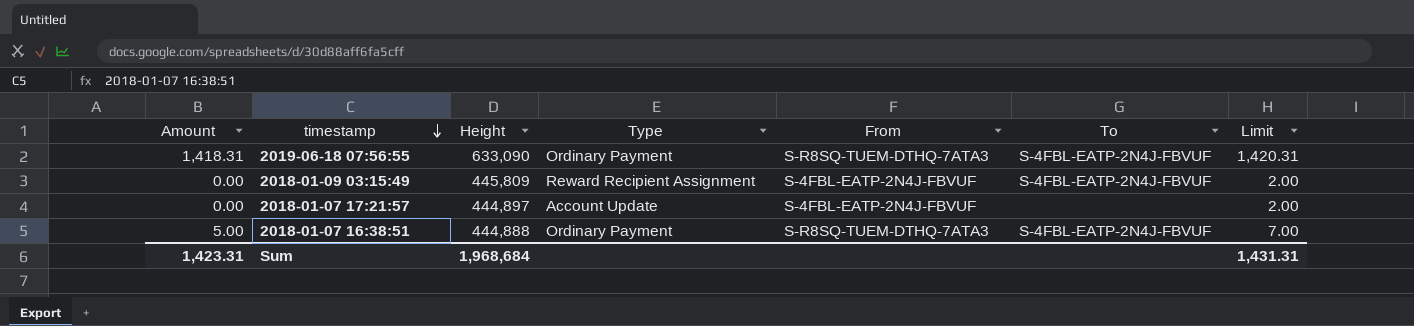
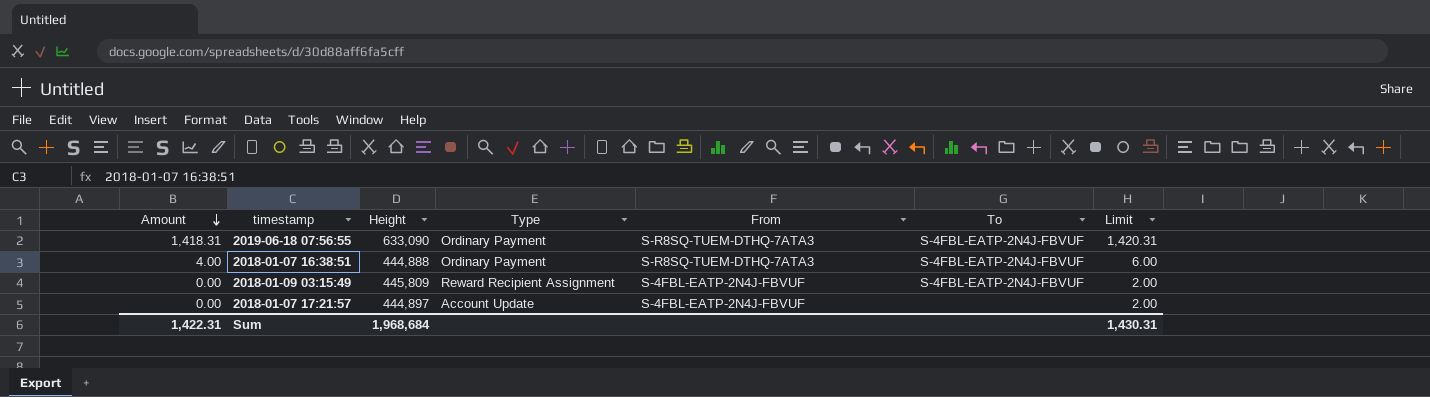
row order: timestamp descending -> Amount descending
2018-01-07 16:38:51 | Amount: 5.00 -> 4.00
2018-01-07 16:38:51 | Limit: 7.00 -> 6.00
Sum | Amount: 1,423.31 -> 1,422.31
Sum | Limit: 1,431.31 -> 1,430.31

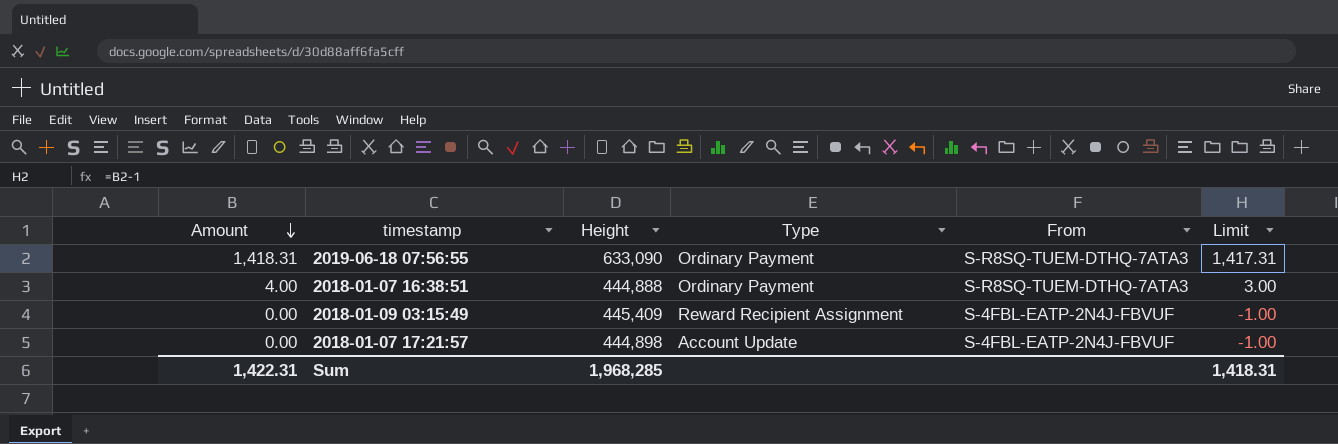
column To | position: 6 -> none
column Limit | formula: [Amount] + 2 -> [Amount] - 1
2018-01-09 03:15:49 | Height: 445,809 -> 445,409
2018-01-07 17:21:57 | Height: 444,897 -> 444,898
Sum | Height: 1,968,684 -> 1,968,285
Sum | Limit: 1,430.31 -> 1,418.31

